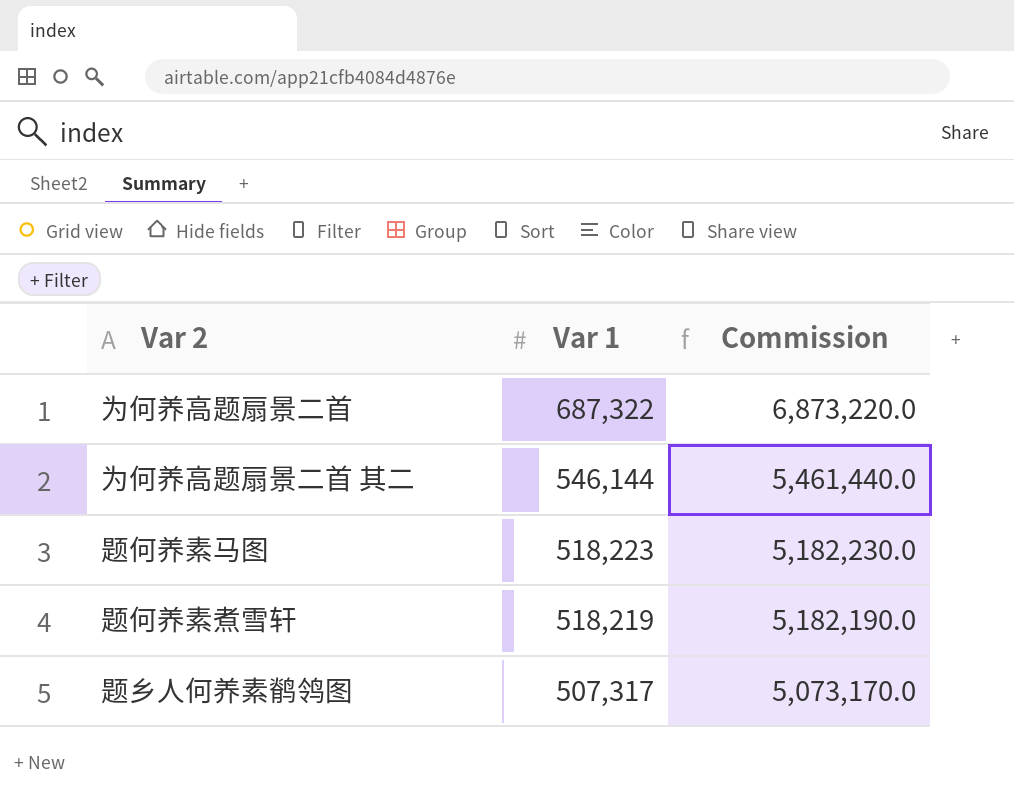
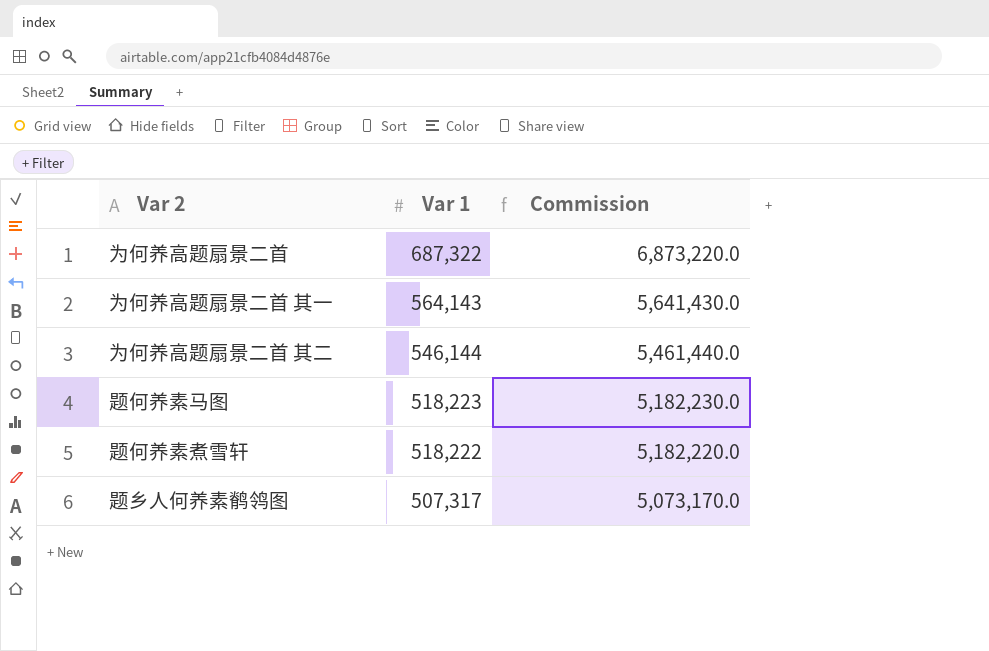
row 为何养高题扇景二首 其一: none -> 564,143 | 5,641,430.0
题何养素煮雪轩 | Var 1: 518,219 -> 518,222
题何养素煮雪轩 | Commission: 5,182,190.0 -> 5,182,220.0

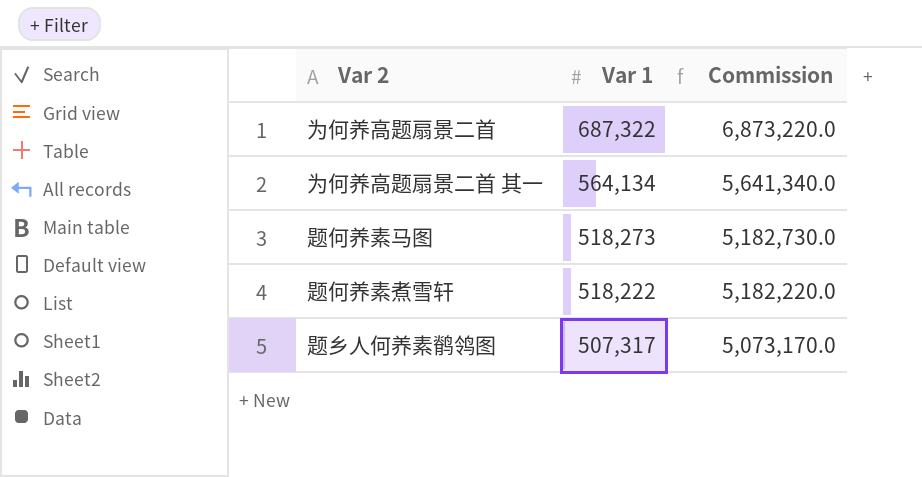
row 为何养高题扇景二首 其二: 546,144 | 5,461,440.0 -> none
为何养高题扇景二首 其一 | Var 1: 564,143 -> 564,134
为何养高题扇景二首 其一 | Commission: 5,641,430.0 -> 5,641,340.0
题何养素马图 | Var 1: 518,223 -> 518,273
题何养素马图 | Commission: 5,182,230.0 -> 5,182,730.0

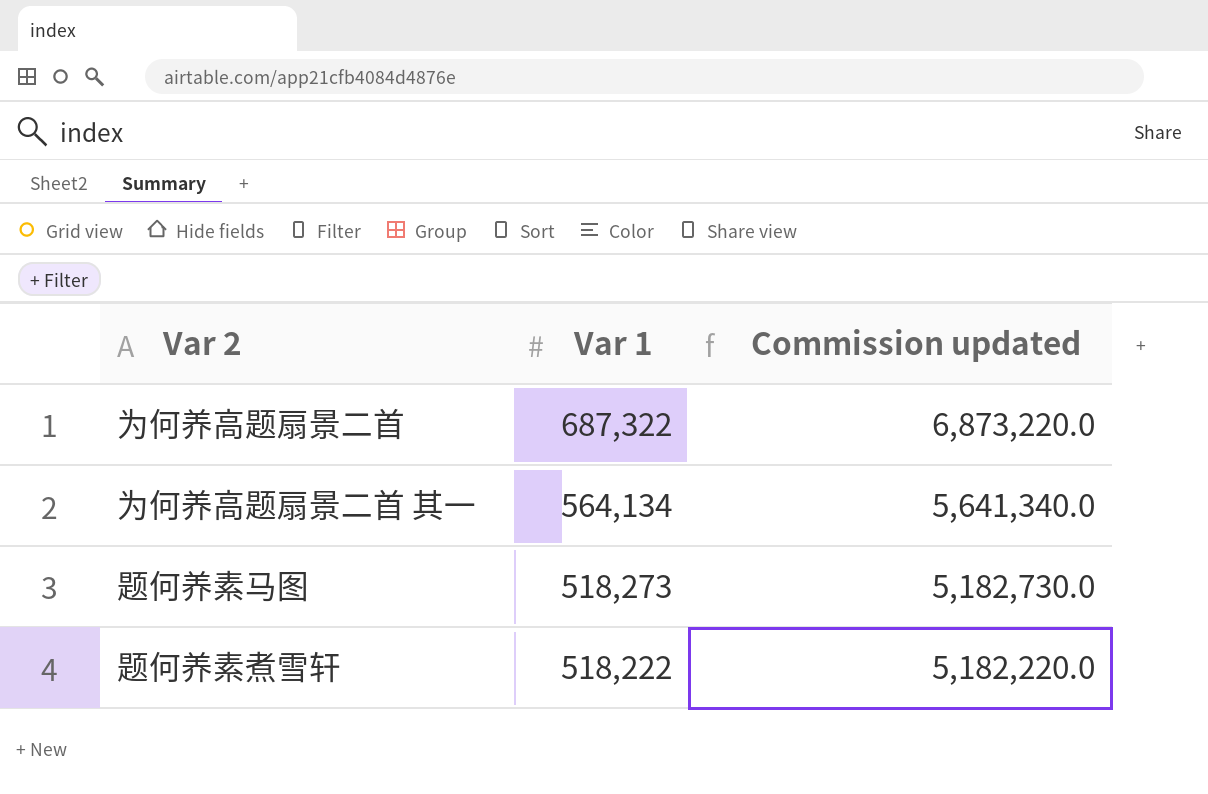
column name: Commission -> Commission updated
row 题乡人何养素鹡鸰图: 507,317 | 5,073,170.0 -> none

